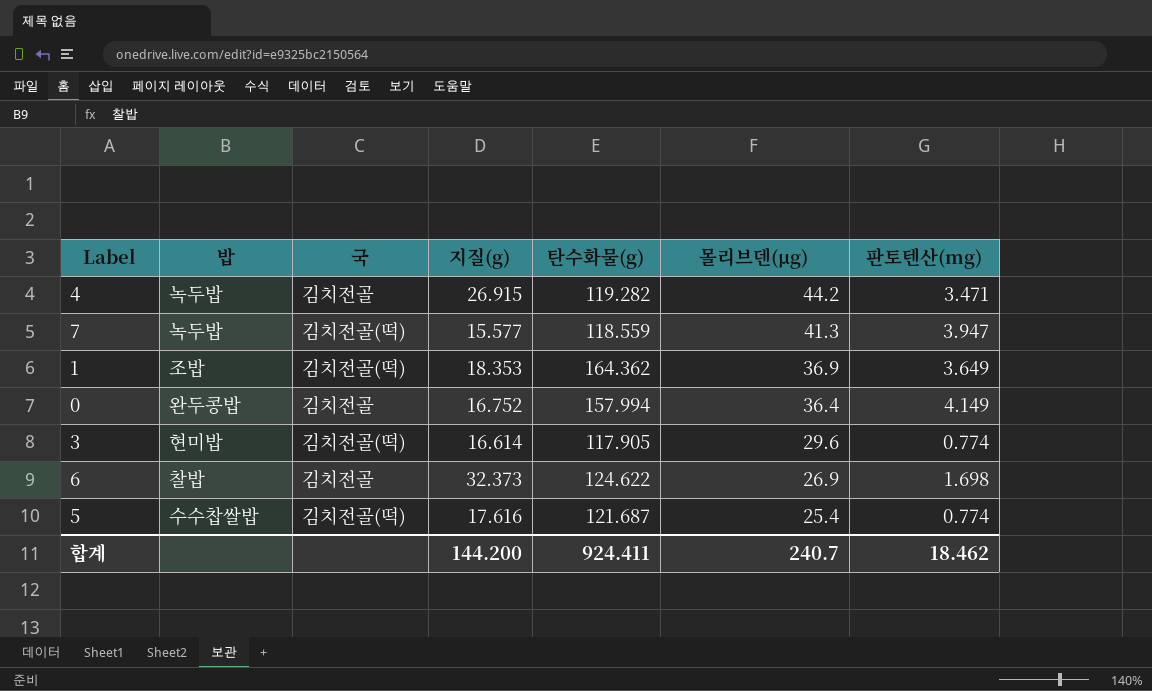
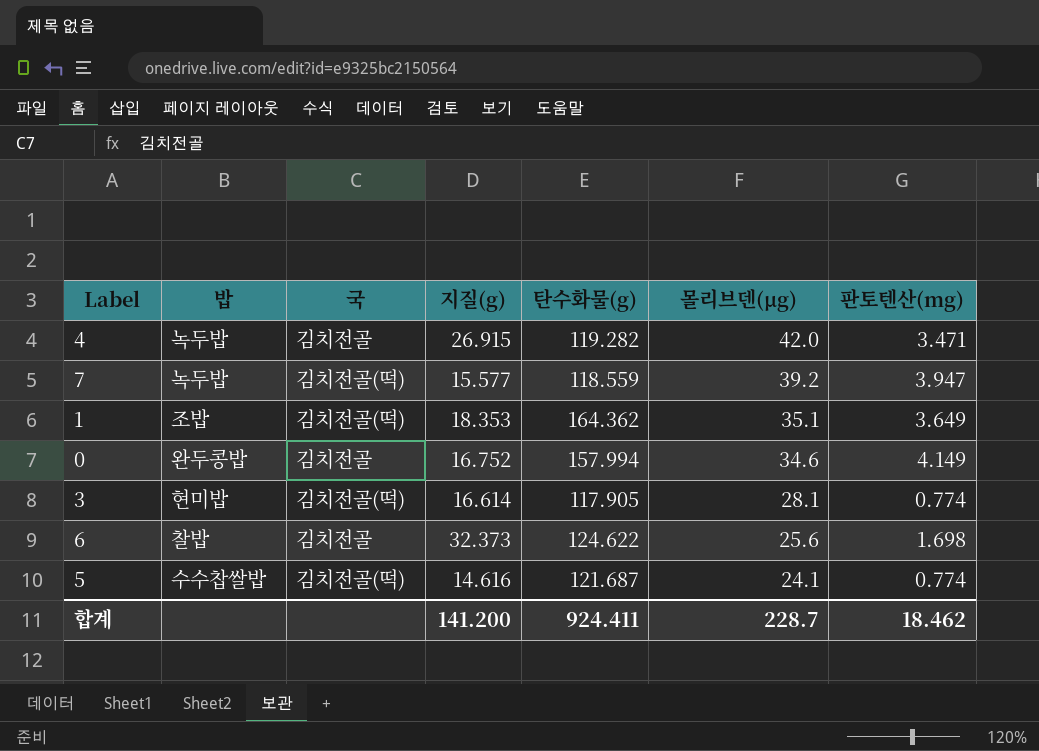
4 | 몰리브덴(μg): 44.2 -> 42.0
7 | 몰리브덴(μg): 41.3 -> 39.2
1 | 몰리브덴(μg): 36.9 -> 35.1
0 | 몰리브덴(μg): 36.4 -> 34.6
3 | 몰리브덴(μg): 29.6 -> 28.1
6 | 몰리브덴(μg): 26.9 -> 25.6
5 | 지질(g): 17.616 -> 14.616
5 | 몰리브덴(μg): 25.4 -> 24.1
합계 | 지질(g): 144.200 -> 141.200
합계 | 몰리브덴(μg): 240.7 -> 228.7

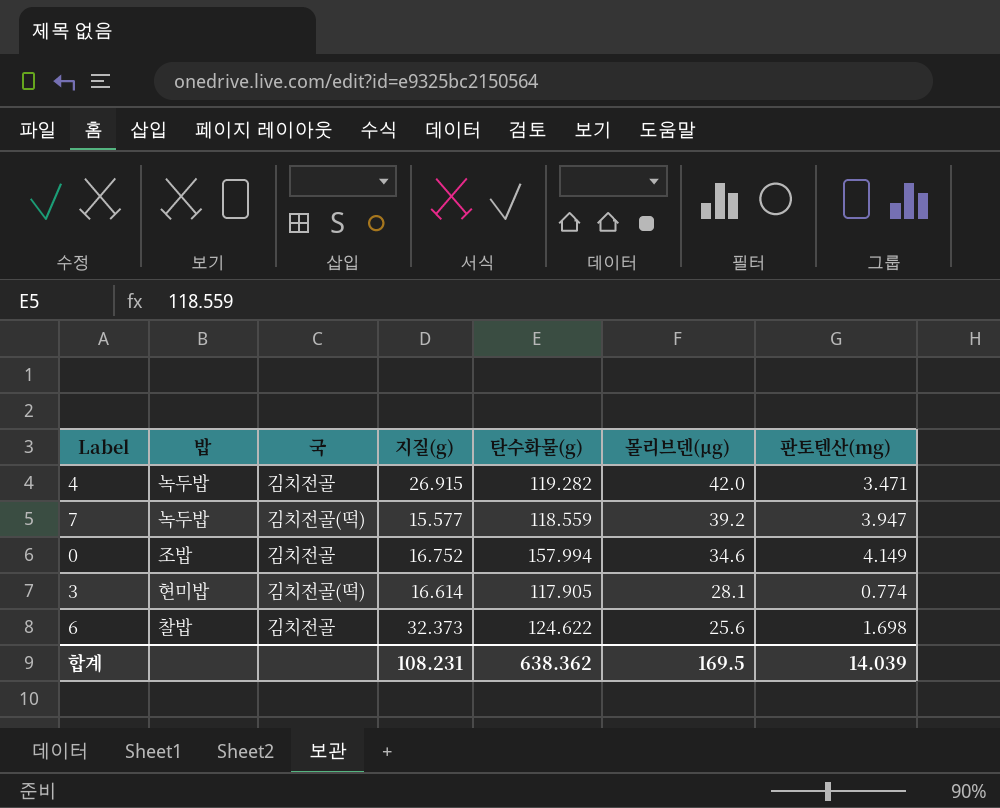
row 1: 조밥 | 김치전골(떡) | 18.353 | 164.362 | 35.1 | 3.649 -> none
row 5: 수수찹쌀밥 | 김치전골(떡) | 14.616 | 121.687 | 24.1 | 0.774 -> none
0 | 밥: 완두콩밥 -> 조밥
합계 | 지질(g): 141.200 -> 108.231
합계 | 탄수화물(g): 924.411 -> 638.362
합계 | 몰리브덴(μg): 228.7 -> 169.5
합계 | 판토텐산(mg): 18.462 -> 14.039

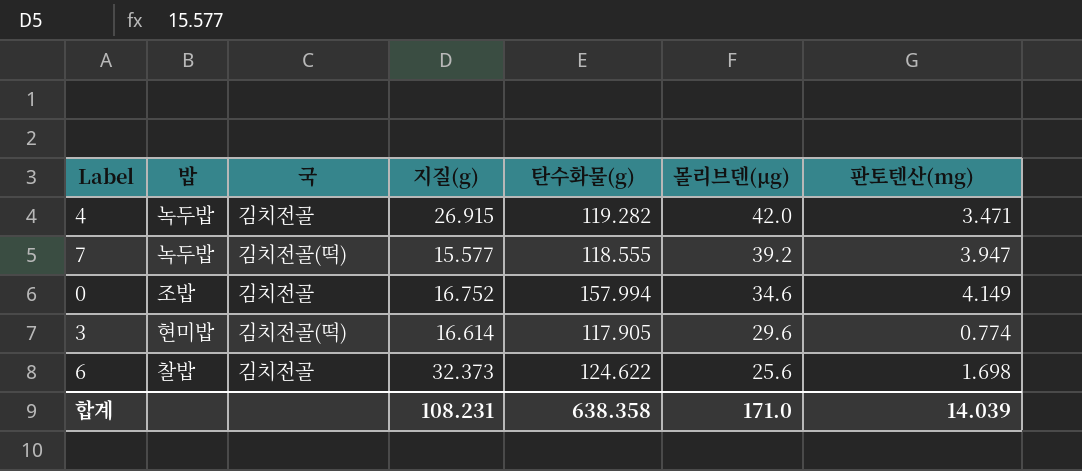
7 | 탄수화물(g): 118.559 -> 118.555
3 | 몰리브덴(μg): 28.1 -> 29.6
합계 | 탄수화물(g): 638.362 -> 638.358
합계 | 몰리브덴(μg): 169.5 -> 171.0

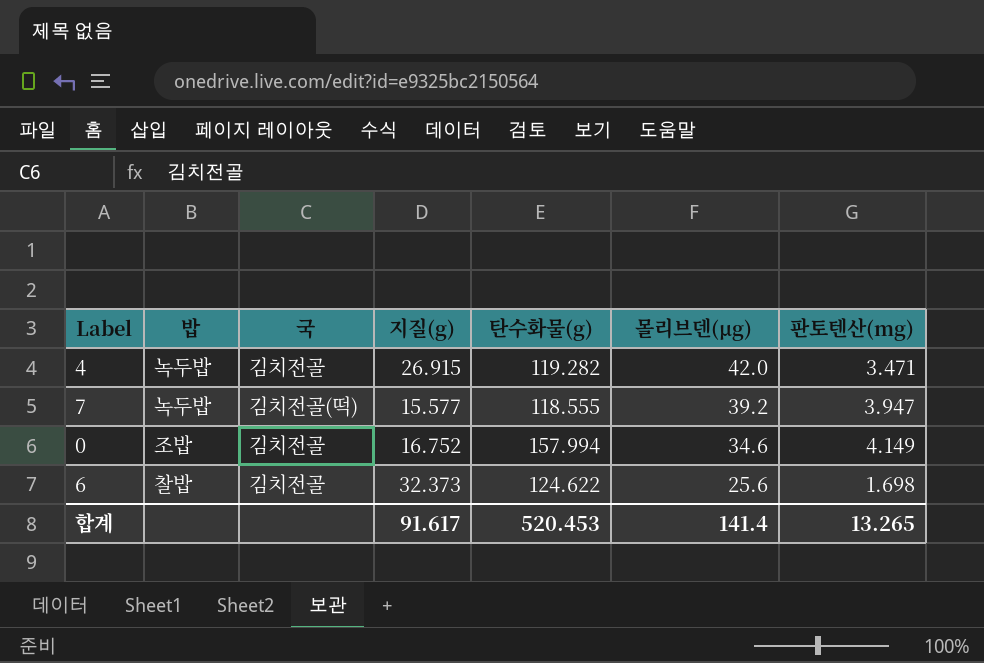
row 3: 현미밥 | 김치전골(떡) | 16.614 | 117.905 | 29.6 | 0.774 -> none
합계 | 지질(g): 108.231 -> 91.617
합계 | 탄수화물(g): 638.358 -> 520.453
합계 | 몰리브덴(μg): 171.0 -> 141.4
합계 | 판토텐산(mg): 14.039 -> 13.265

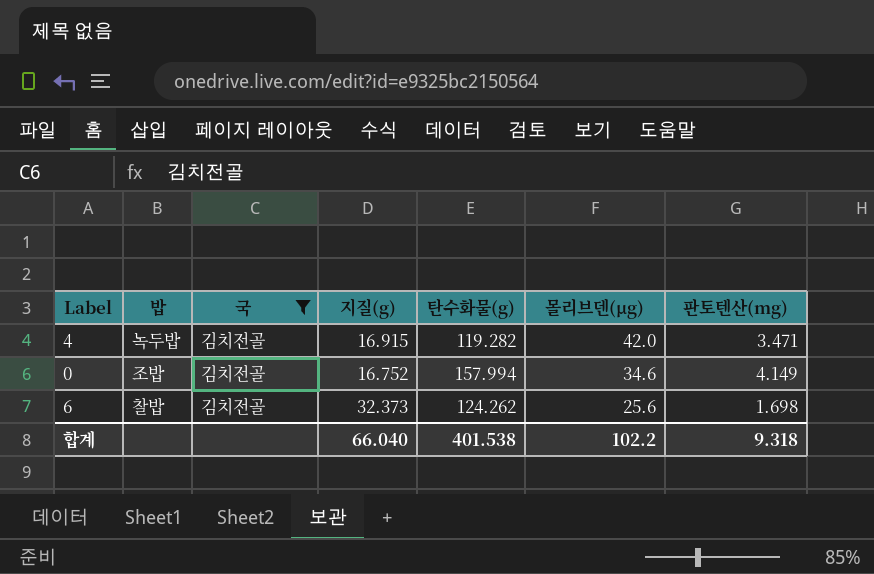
filter: none -> 국 = 김치전골
4 | 지질(g): 26.915 -> 16.915
6 | 탄수화물(g): 124.622 -> 124.262
합계 | 지질(g): 91.617 -> 66.040
합계 | 탄수화물(g): 520.453 -> 401.538
합계 | 몰리브덴(μg): 141.4 -> 102.2
합계 | 판토텐산(mg): 13.265 -> 9.318

